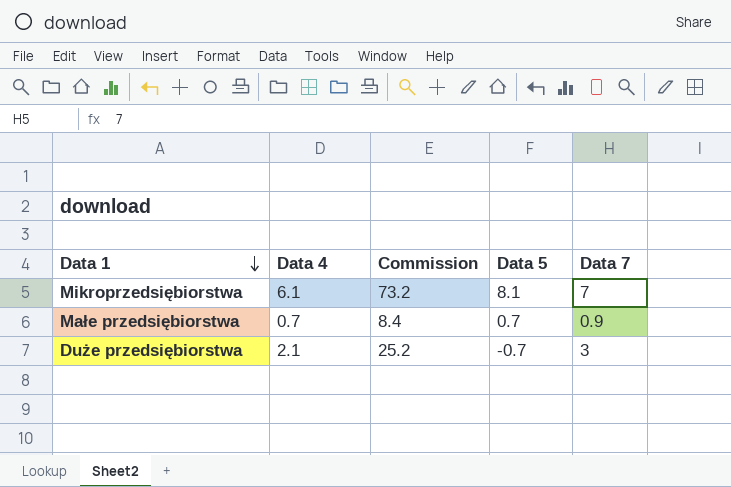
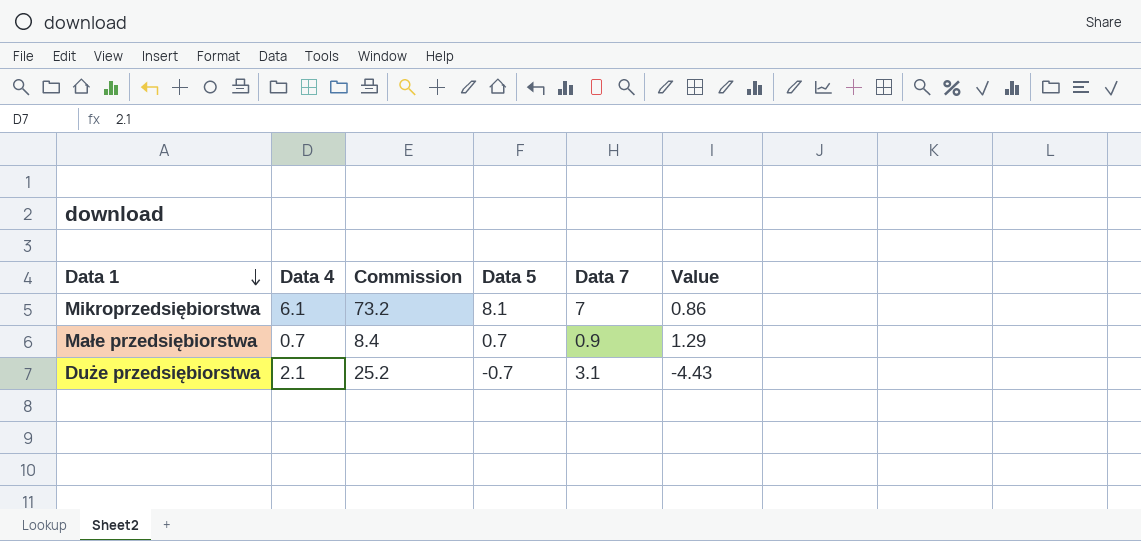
column Value | formula: none -> [Data 7] / [Data 5]
Duże przedsiębiorstwa | Data 7: 3 -> 3.1

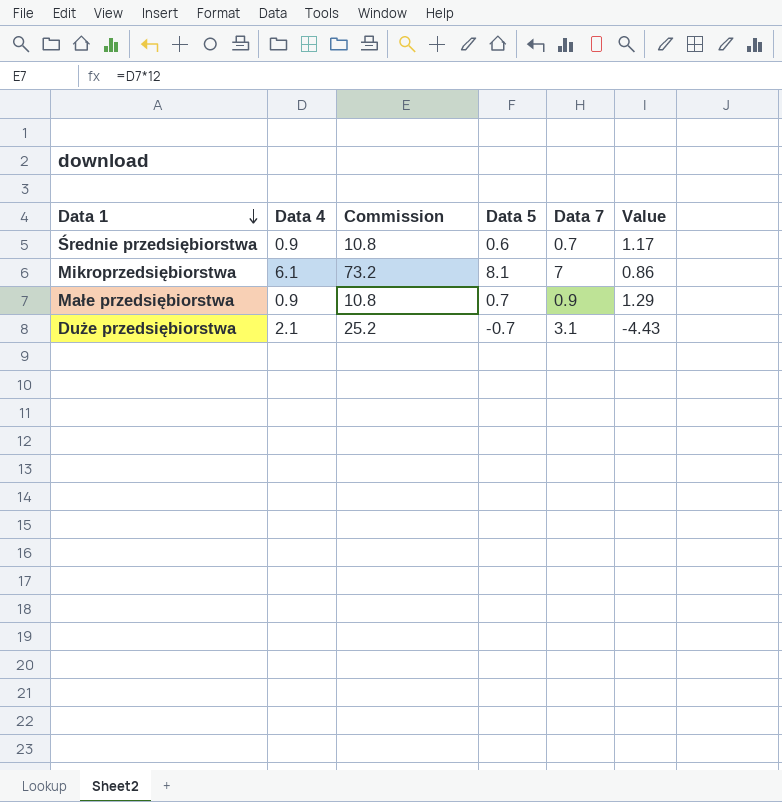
row Średnie przedsiębiorstwa: none -> 0.9 | 10.8 | 0.6 | 0.7 | 1.17
Małe przedsiębiorstwa | Data 4: 0.7 -> 0.9
Małe przedsiębiorstwa | Commission: 8.4 -> 10.8

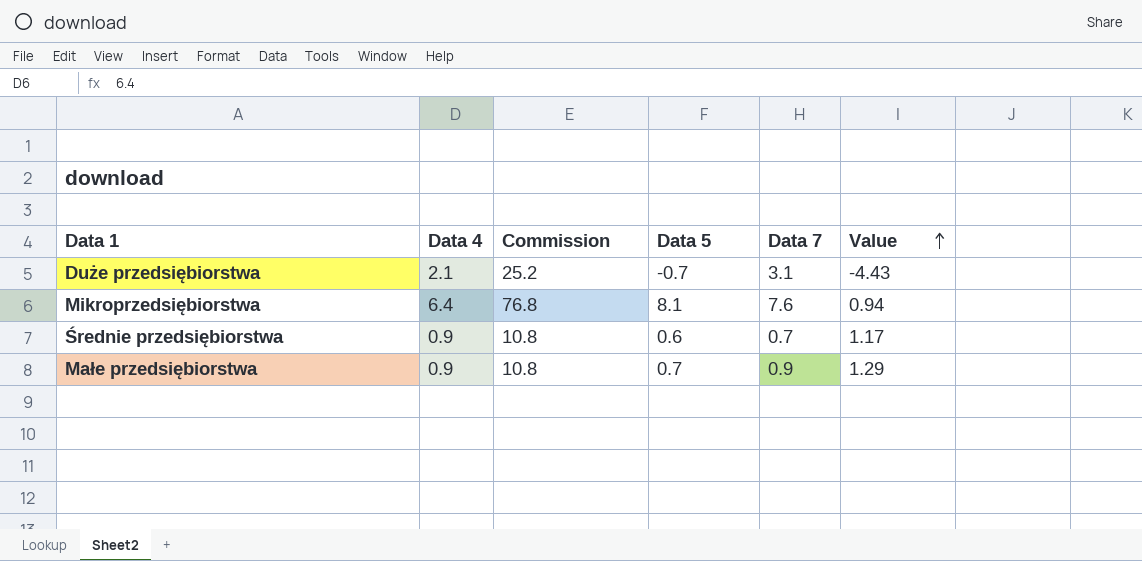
row order: Data 1 descending -> Value ascending
Mikroprzedsiębiorstwa | Data 4: 6.1 -> 6.4
Mikroprzedsiębiorstwa | Commission: 73.2 -> 76.8
Mikroprzedsiębiorstwa | Data 7: 7 -> 7.6
Mikroprzedsiębiorstwa | Value: 0.86 -> 0.94

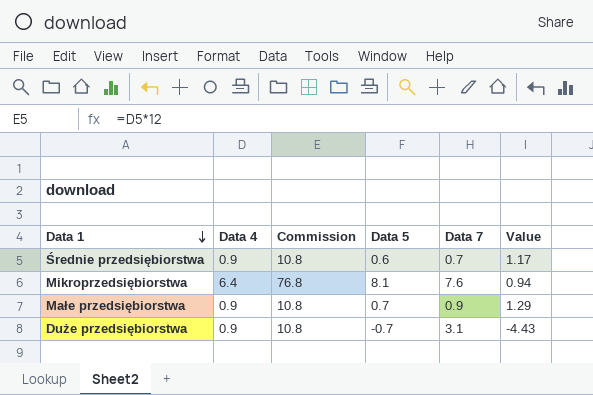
row order: Value ascending -> Data 1 descending
Duże przedsiębiorstwa | Data 4: 2.1 -> 0.9
Duże przedsiębiorstwa | Commission: 25.2 -> 10.8

